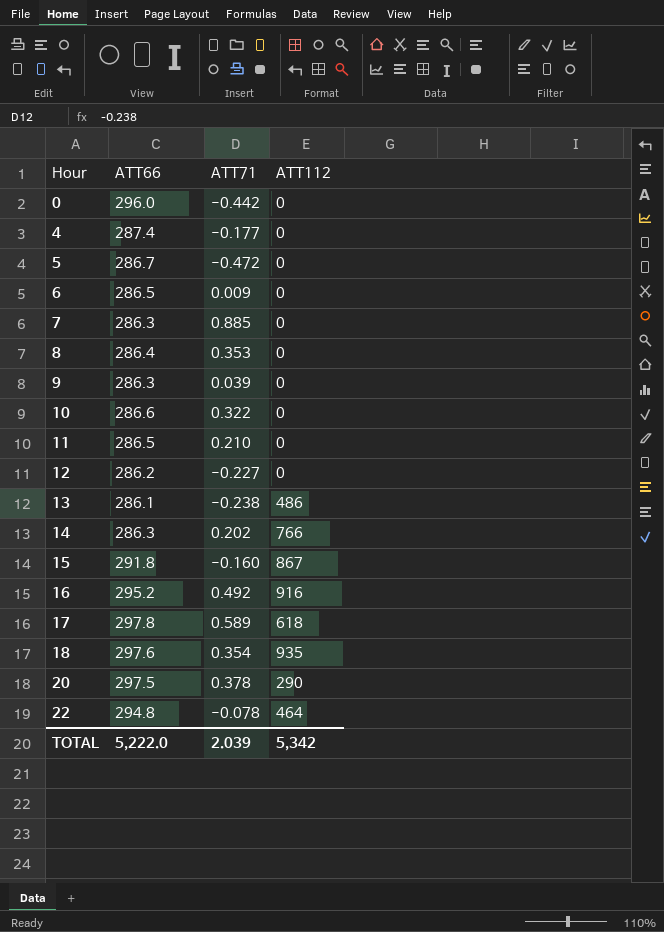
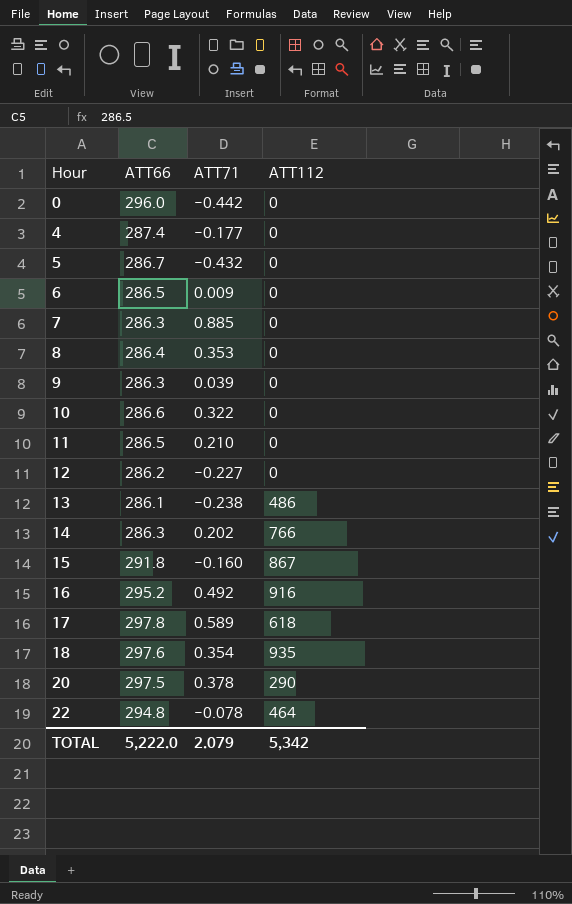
5 | ATT71: -0.472 -> -0.432
TOTAL | ATT71: 2.039 -> 2.079

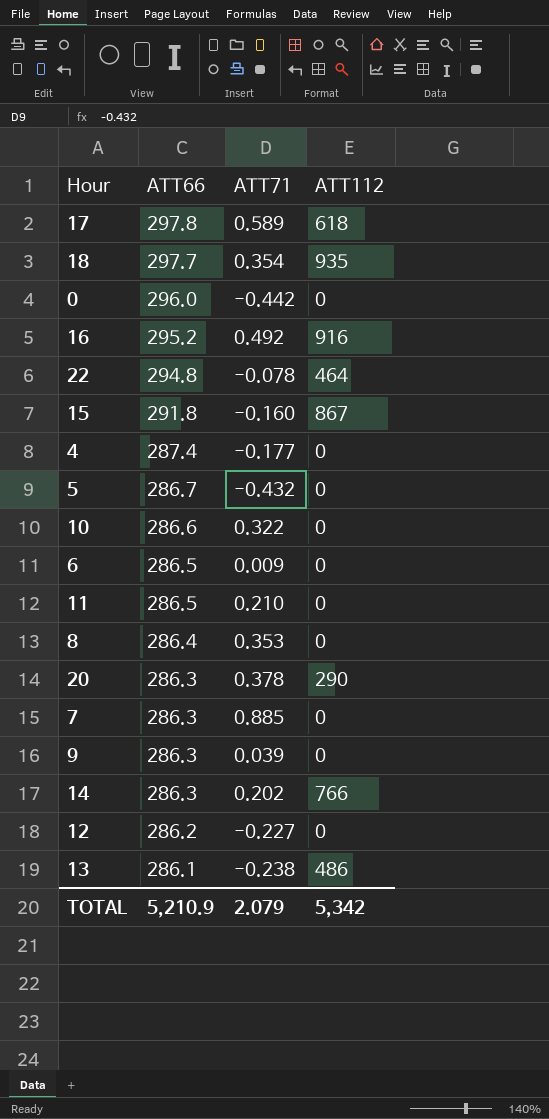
row order: Hour ascending -> ATT66 descending
18 | ATT66: 297.6 -> 297.7
20 | ATT66: 297.5 -> 286.3
TOTAL | ATT66: 5,222.0 -> 5,210.9

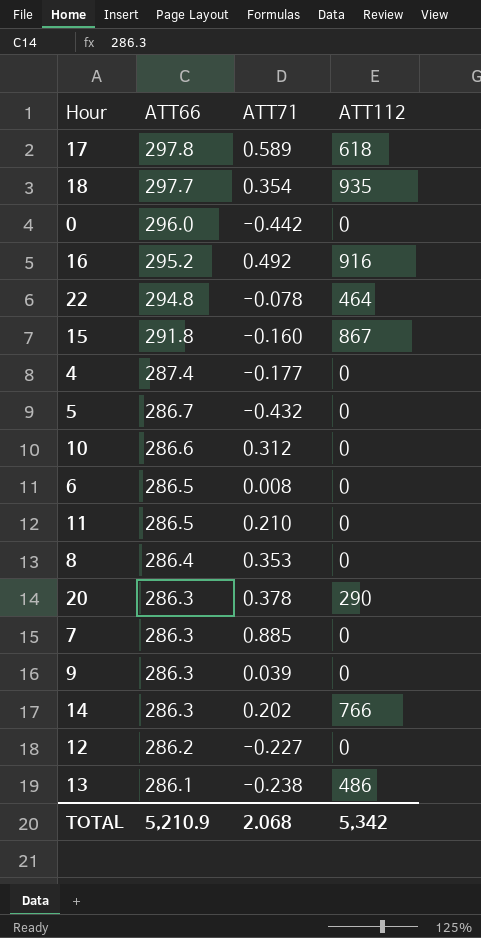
10 | ATT71: 0.322 -> 0.312
6 | ATT71: 0.009 -> 0.008
TOTAL | ATT71: 2.079 -> 2.068

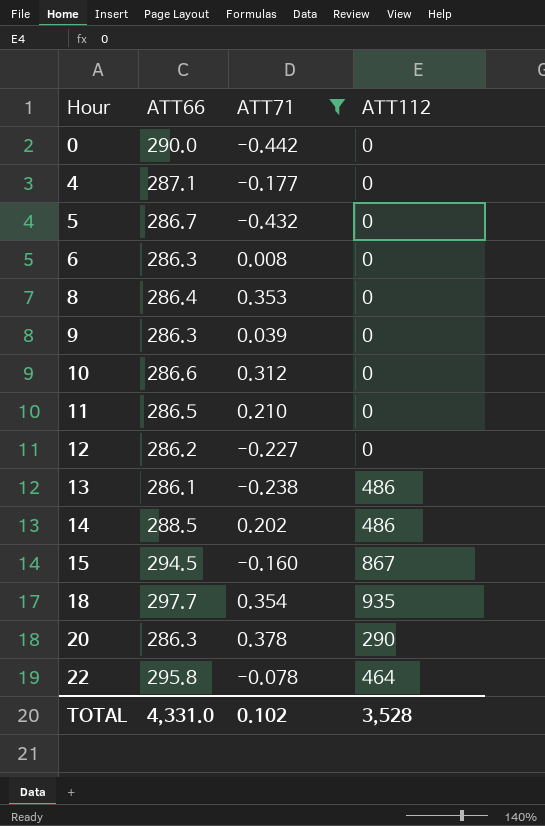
filter: none -> ATT71 <= 0.378
row order: ATT66 descending -> Hour ascending
0 | ATT66: 296.0 -> 290.0
4 | ATT66: 287.4 -> 287.1
6 | ATT66: 286.5 -> 286.3
14 | ATT66: 286.3 -> 288.5
14 | ATT112: 766 -> 486
15 | ATT66: 291.8 -> 294.5
22 | ATT66: 294.8 -> 295.8
TOTAL | ATT66: 5,210.9 -> 4,331.0
TOTAL | ATT71: 2.068 -> 0.102
TOTAL | ATT112: 5,342 -> 3,528

